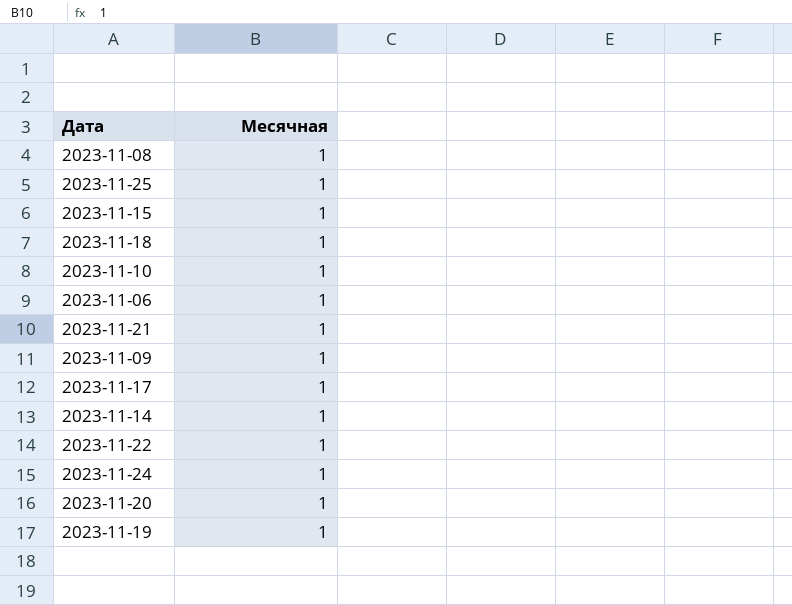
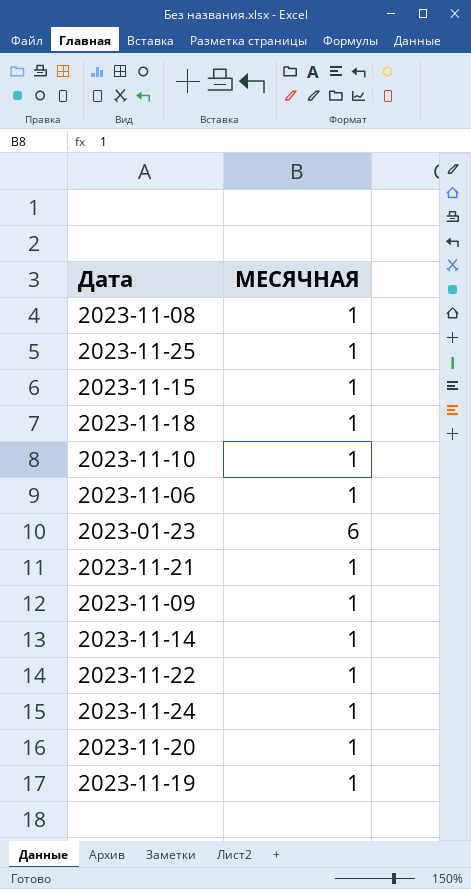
column name: Месячная -> МЕСЯЧНАЯ
row 2023-11-17: 1 -> none
row 2023-01-23: none -> 6

